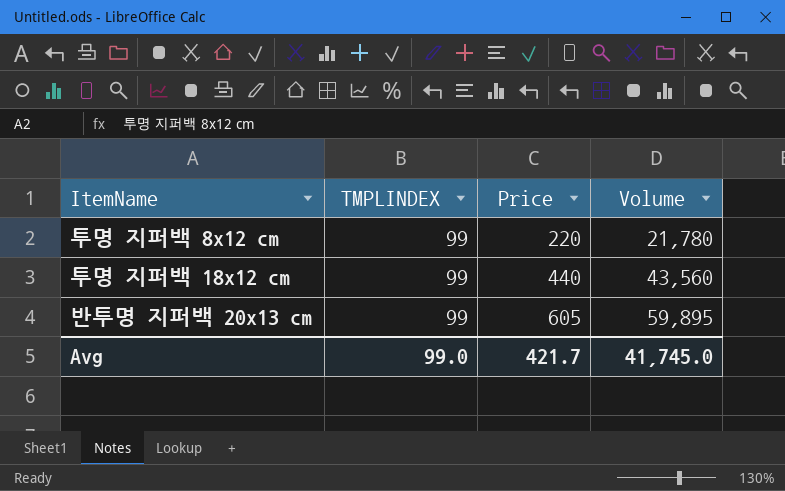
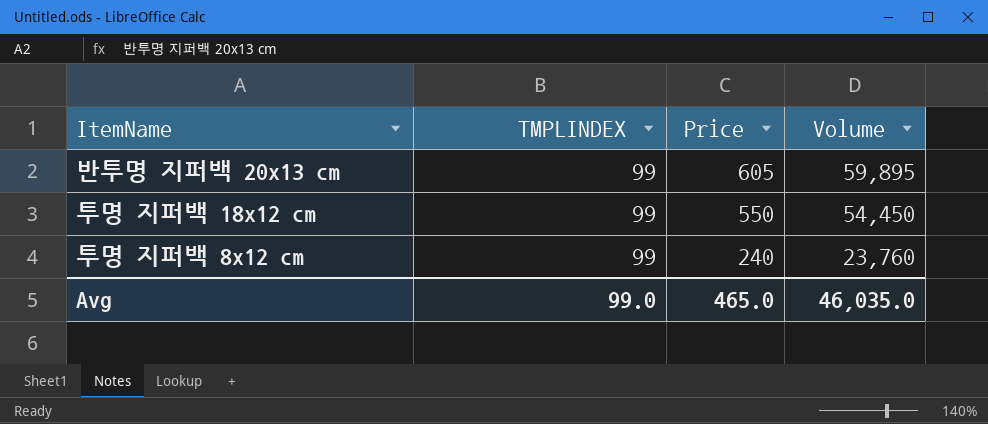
row order: Price ascending -> Price descending
투명 지퍼백 18x12 cm | Price: 440 -> 550
투명 지퍼백 18x12 cm | Volume: 43,560 -> 54,450
투명 지퍼백 8x12 cm | Price: 220 -> 240
투명 지퍼백 8x12 cm | Volume: 21,780 -> 23,760
Avg | Price: 421.7 -> 465.0
Avg | Volume: 41,745.0 -> 46,035.0

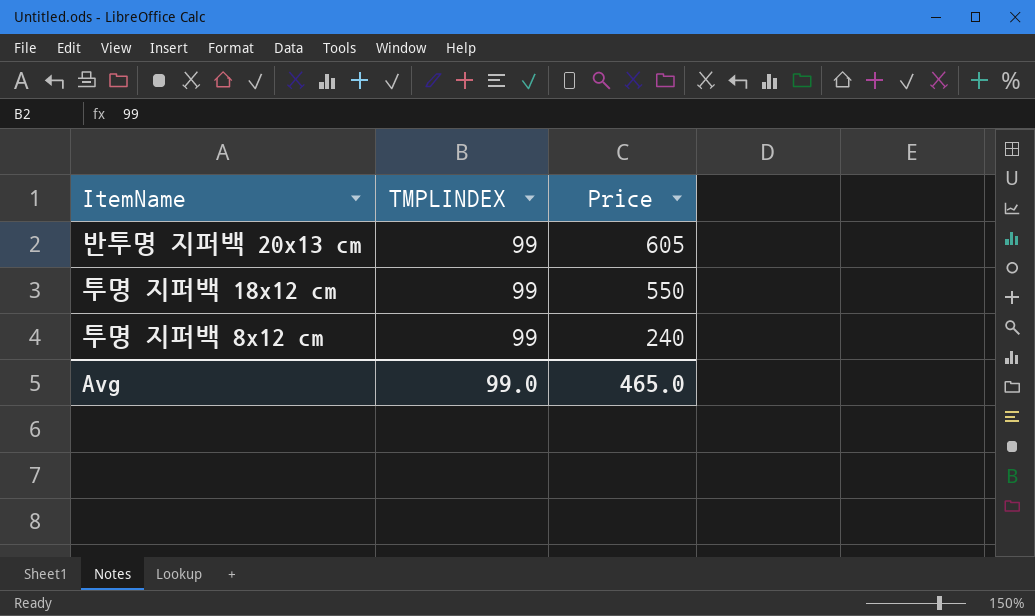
column Volume | formula: [TMPLINDEX] * [Price] -> none

